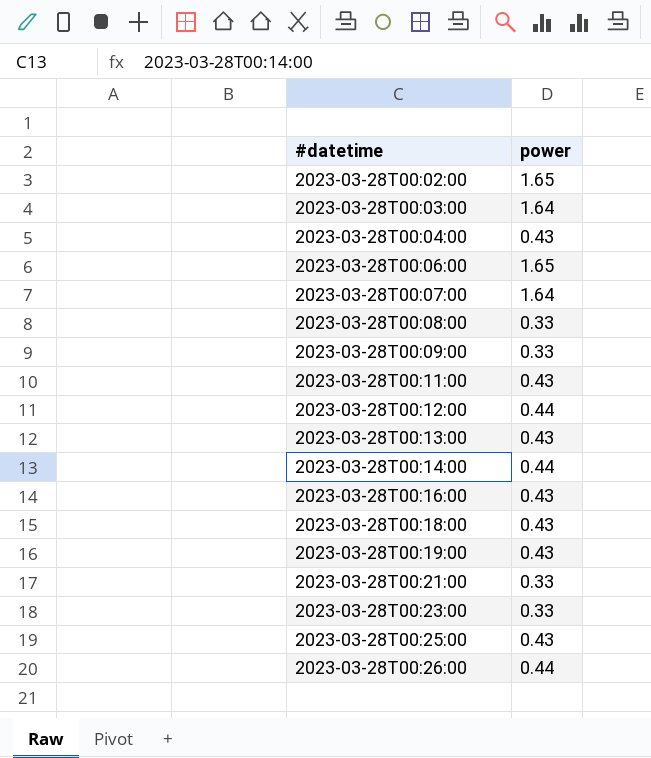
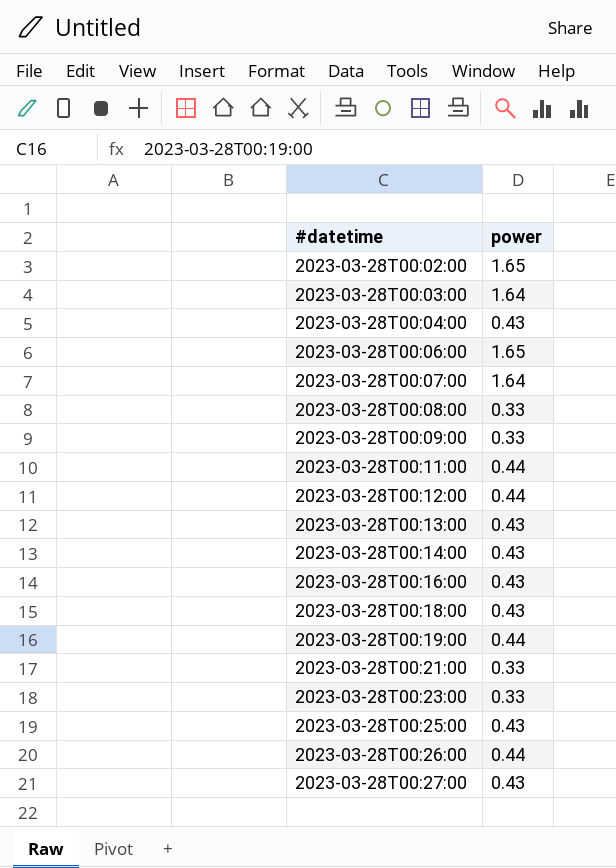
2023-03-28T00:11:00 | power: 0.43 -> 0.44
2023-03-28T00:14:00 | power: 0.44 -> 0.43
2023-03-28T00:19:00 | power: 0.43 -> 0.44
row 2023-03-28T00:27:00: none -> 0.43

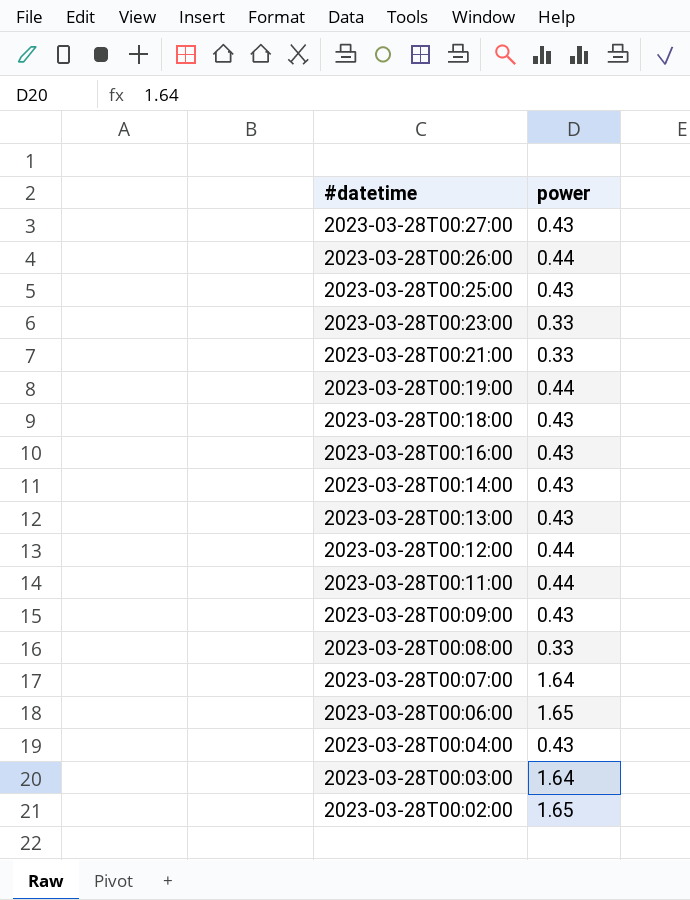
row order: #datetime ascending -> #datetime descending
2023-03-28T00:09:00 | power: 0.33 -> 0.43

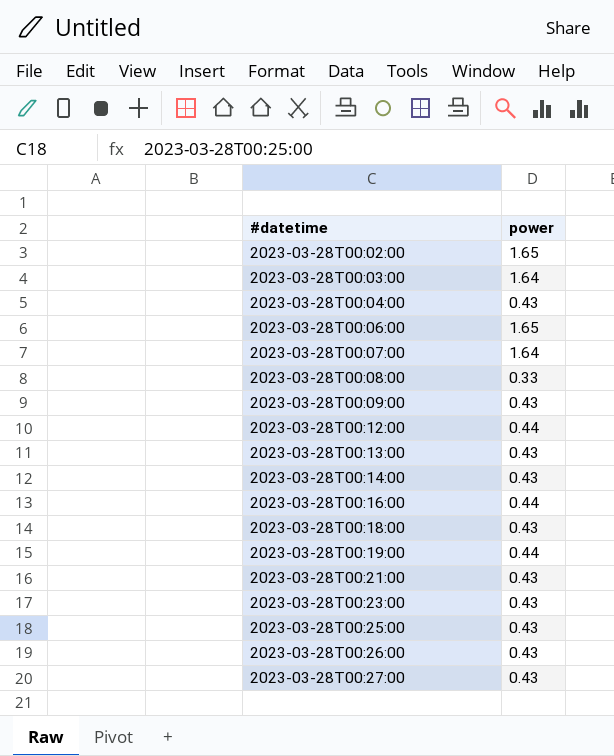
row order: #datetime descending -> #datetime ascending
row 2023-03-28T00:11:00: 0.44 -> none
2023-03-28T00:16:00 | power: 0.43 -> 0.44
2023-03-28T00:21:00 | power: 0.33 -> 0.43
2023-03-28T00:23:00 | power: 0.33 -> 0.43
2023-03-28T00:26:00 | power: 0.44 -> 0.43

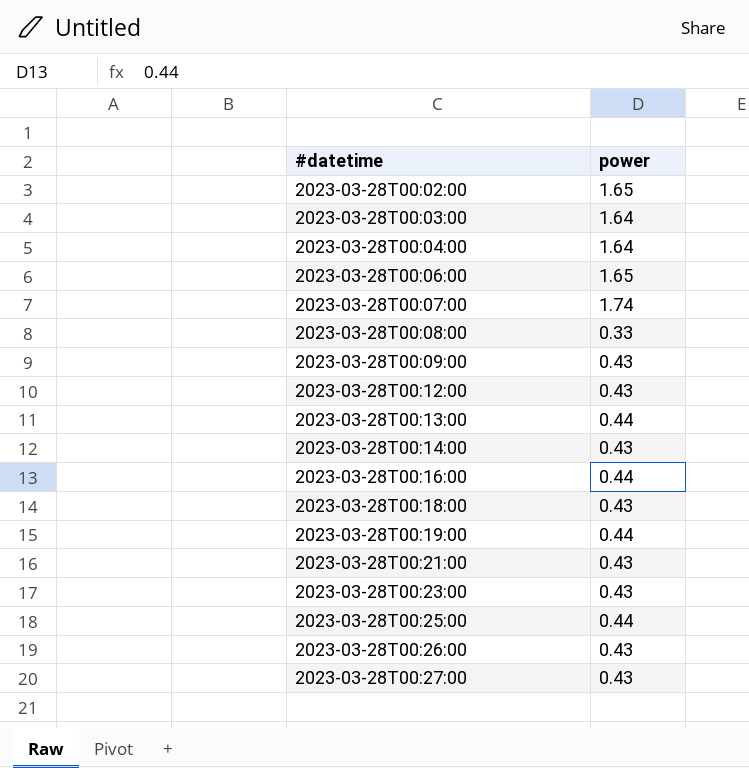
2023-03-28T00:04:00 | power: 0.43 -> 1.64
2023-03-28T00:07:00 | power: 1.64 -> 1.74
2023-03-28T00:12:00 | power: 0.44 -> 0.43
2023-03-28T00:13:00 | power: 0.43 -> 0.44
2023-03-28T00:25:00 | power: 0.43 -> 0.44

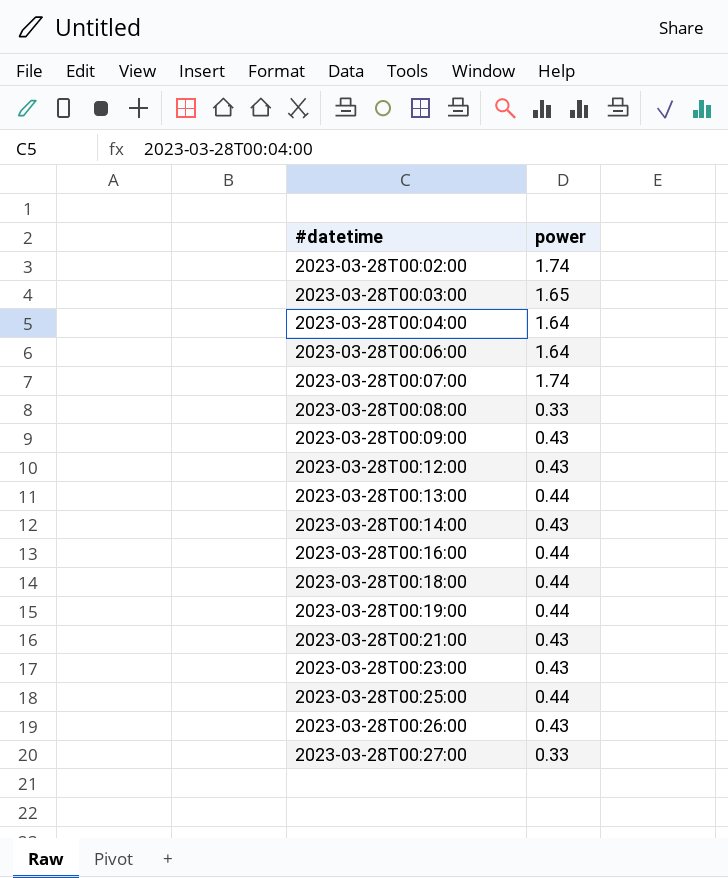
2023-03-28T00:02:00 | power: 1.65 -> 1.74
2023-03-28T00:03:00 | power: 1.64 -> 1.65
2023-03-28T00:06:00 | power: 1.65 -> 1.64
2023-03-28T00:18:00 | power: 0.43 -> 0.44
2023-03-28T00:27:00 | power: 0.43 -> 0.33

